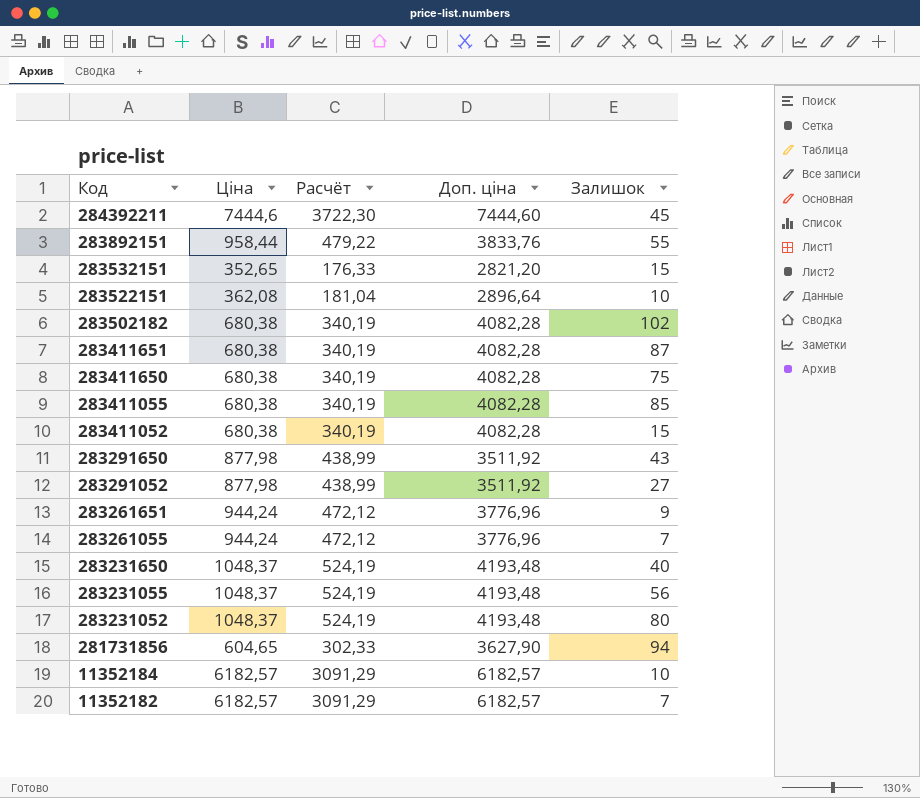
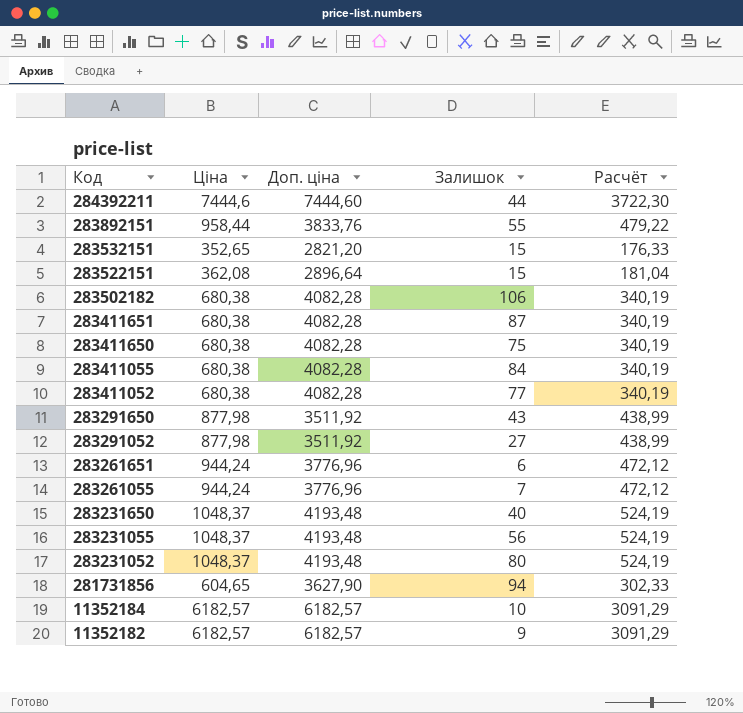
column Расчёт | position: 3 -> 5
284392211 | Залишок: 45 -> 44
283522151 | Залишок: 10 -> 15
283502182 | Залишок: 102 -> 106
283411055 | Залишок: 85 -> 84
283411052 | Залишок: 15 -> 77
283261651 | Залишок: 9 -> 6
11352182 | Залишок: 7 -> 9

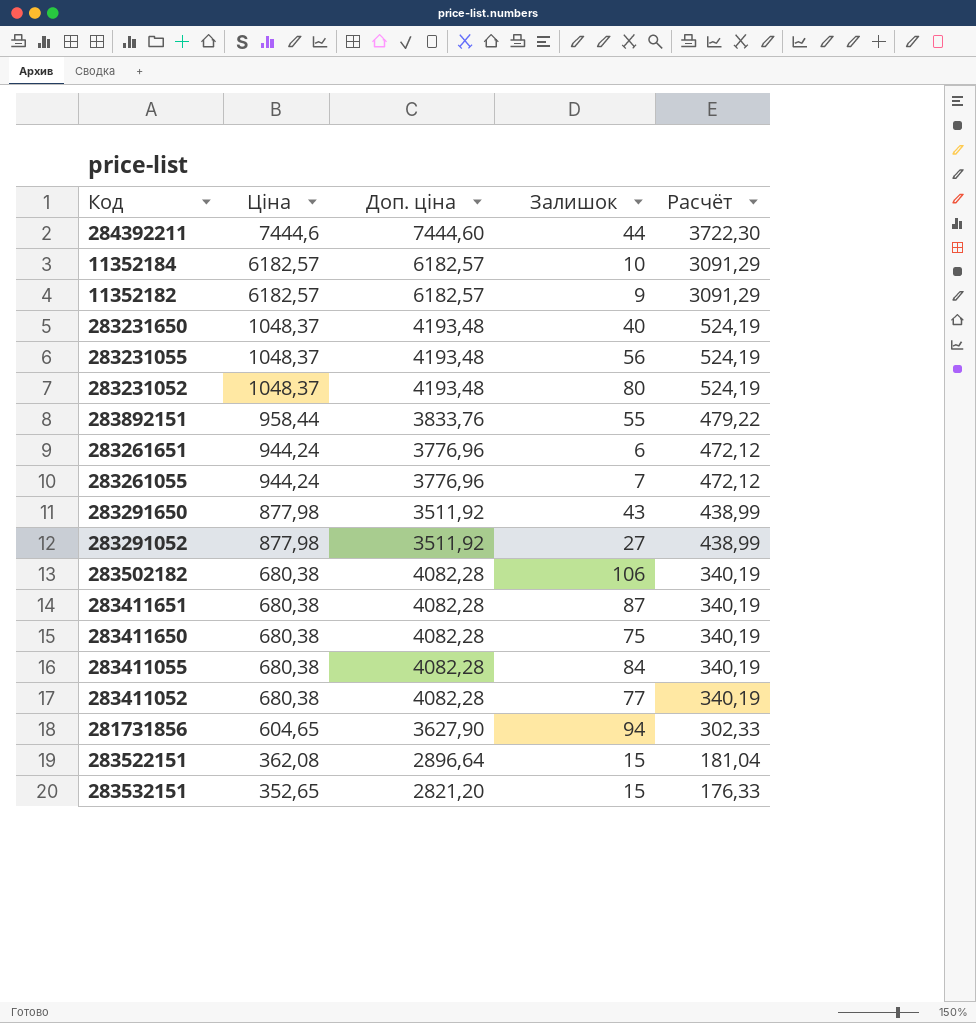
row order: Код descending -> Ціна descending

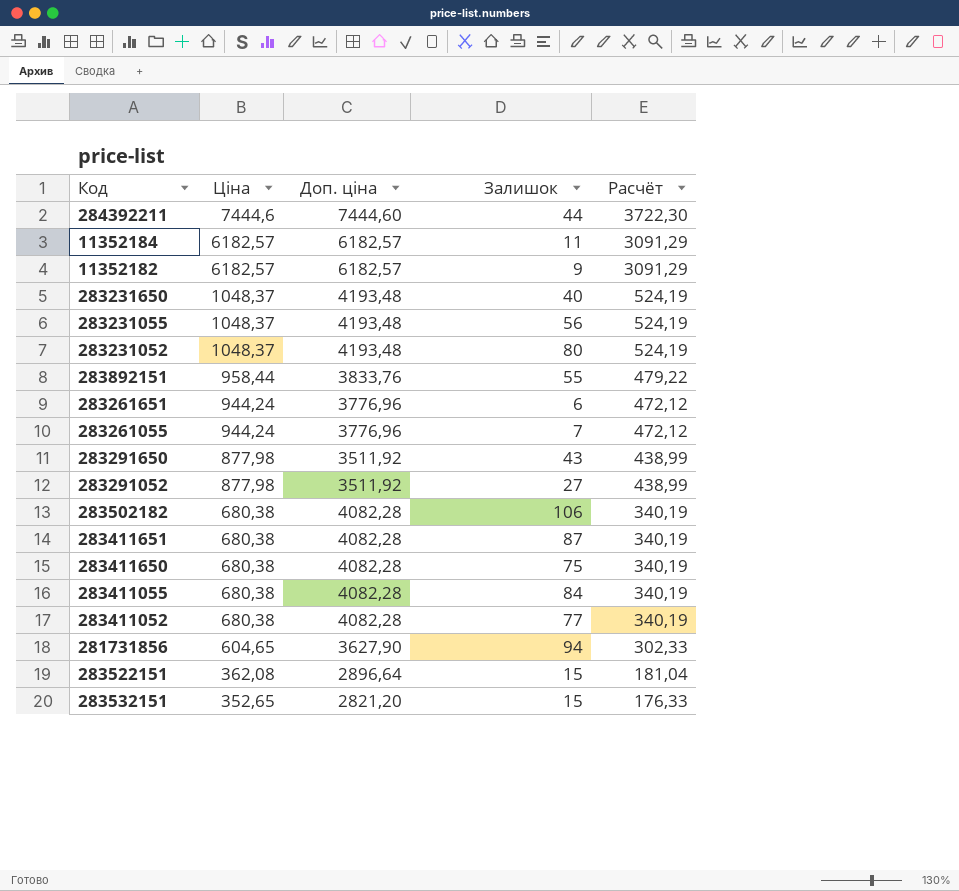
11352184 | Залишок: 10 -> 11

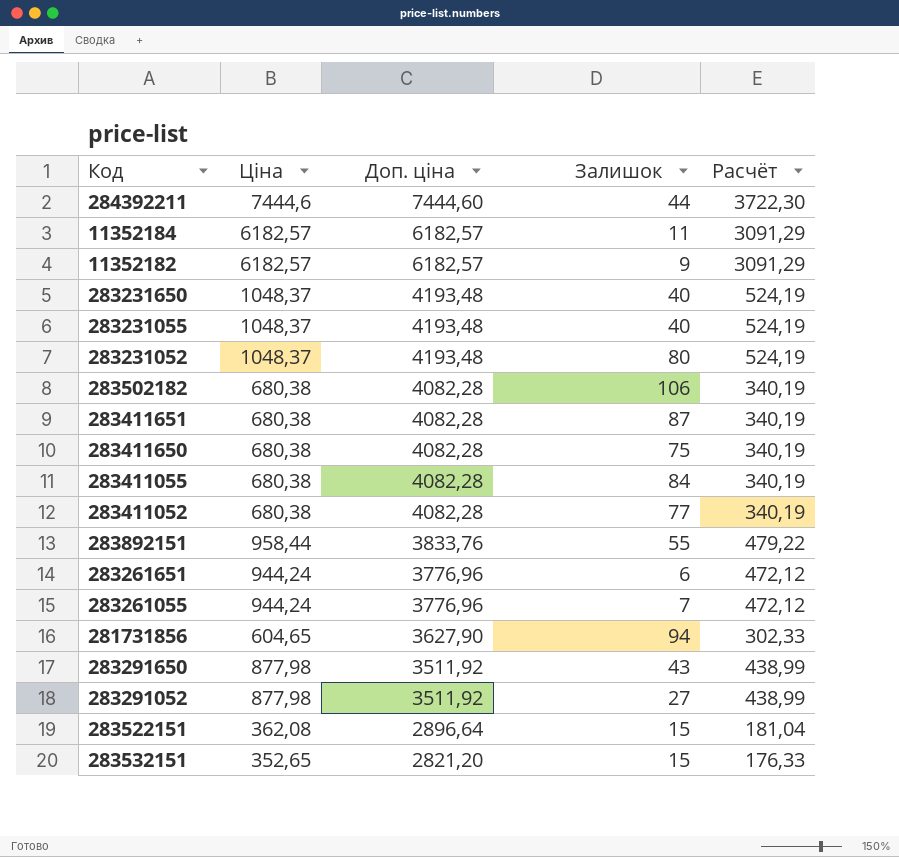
row order: Ціна descending -> Доп. ціна descending
283231055 | Залишок: 56 -> 40

